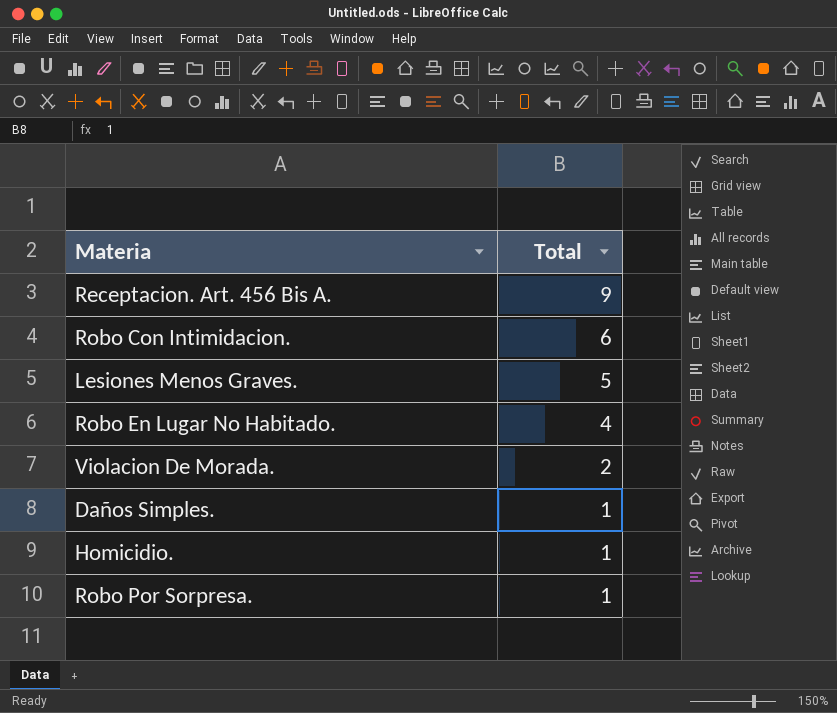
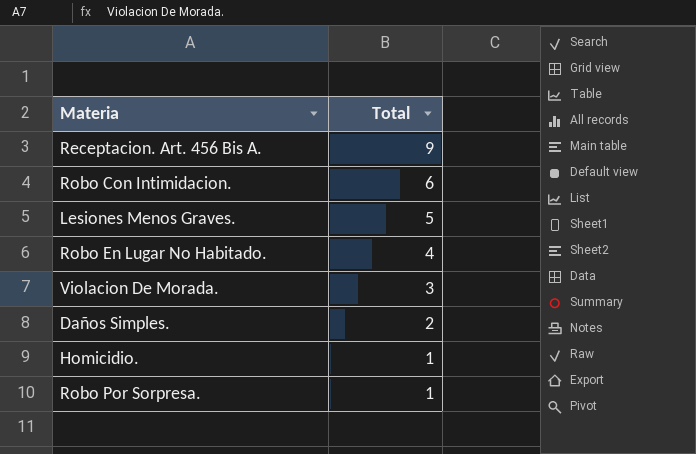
Violacion De Morada. | Total: 2 -> 3
Daños Simples. | Total: 1 -> 2

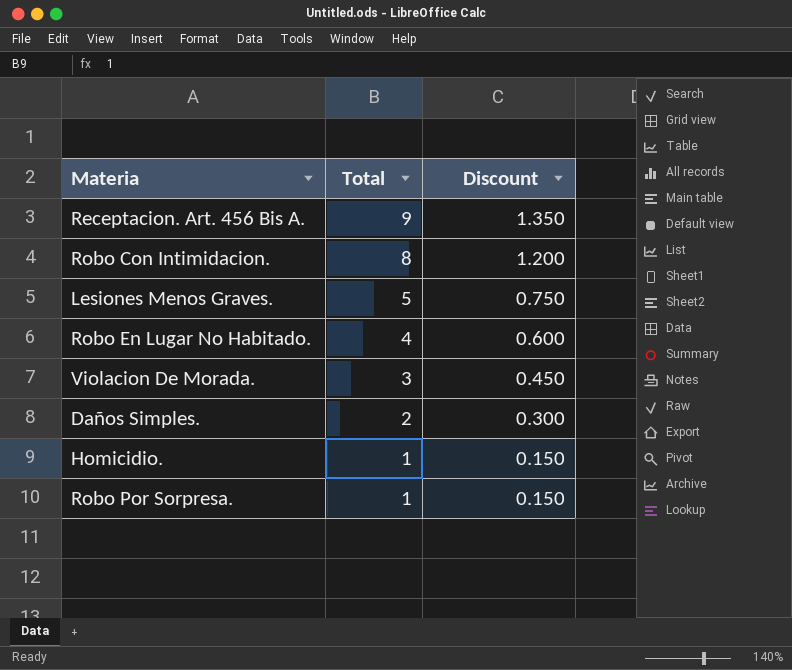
column Discount | formula: none -> [Total] * 0.15
Robo Con Intimidacion. | Total: 6 -> 8

